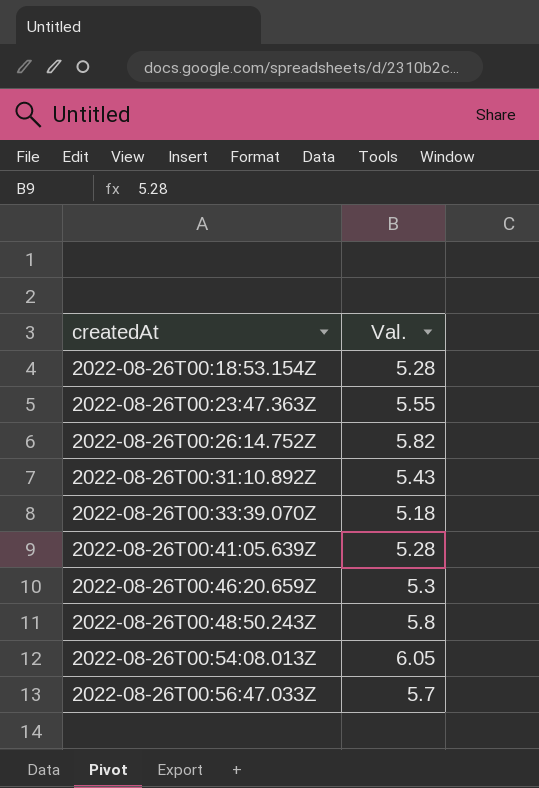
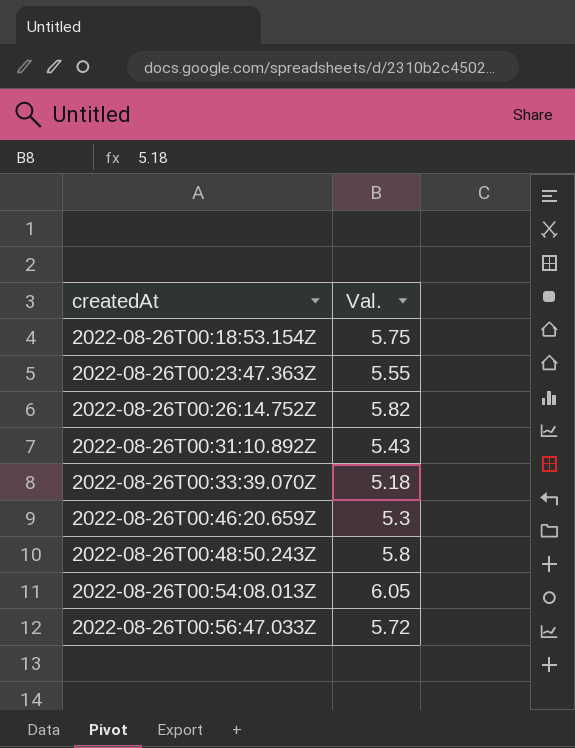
row 2022-08-26T00:41:05.639Z: 5.28 -> none
2022-08-26T00:18:53.154Z | Val.: 5.28 -> 5.75
2022-08-26T00:56:47.033Z | Val.: 5.7 -> 5.72

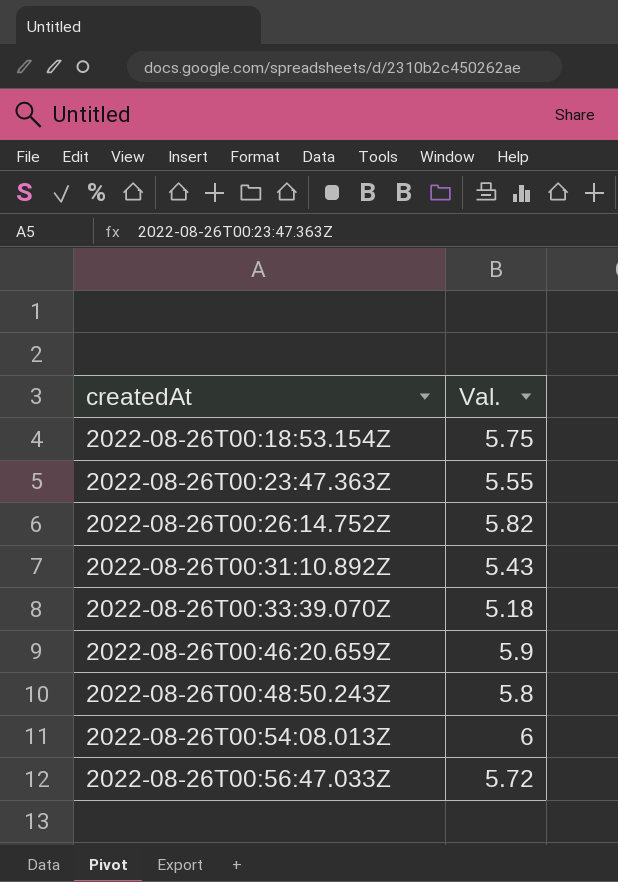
2022-08-26T00:46:20.659Z | Val.: 5.3 -> 5.9
2022-08-26T00:54:08.013Z | Val.: 6.05 -> 6

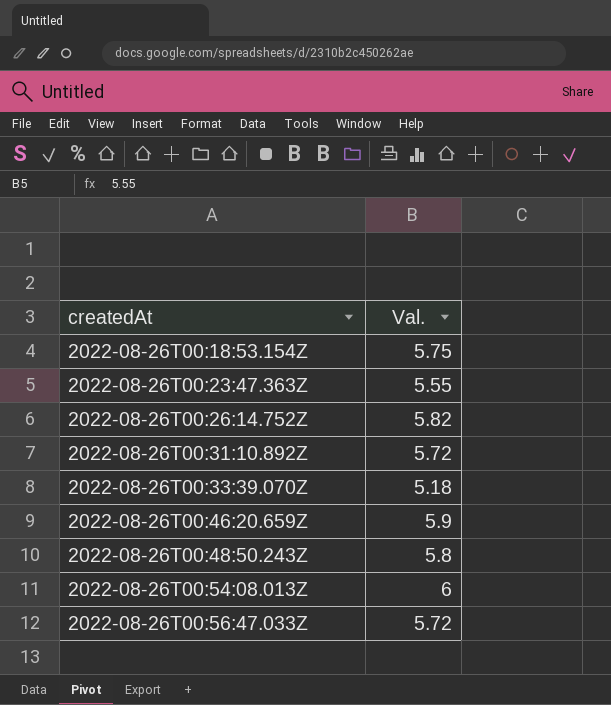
2022-08-26T00:31:10.892Z | Val.: 5.43 -> 5.72

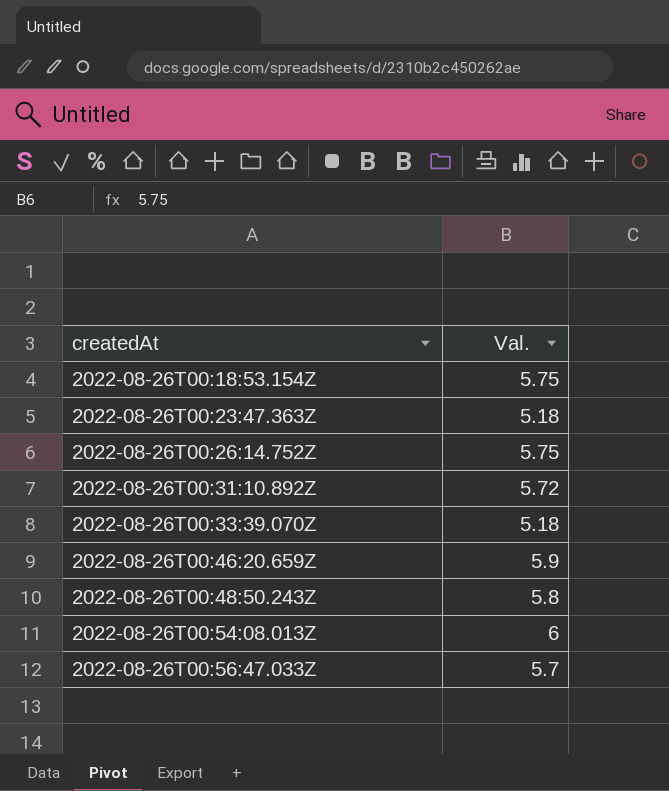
2022-08-26T00:23:47.363Z | Val.: 5.55 -> 5.18
2022-08-26T00:26:14.752Z | Val.: 5.82 -> 5.75
2022-08-26T00:56:47.033Z | Val.: 5.72 -> 5.7

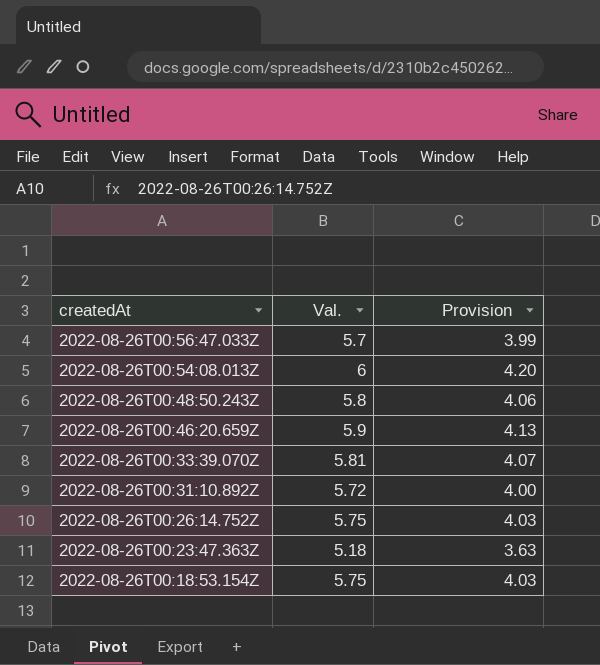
row order: createdAt ascending -> createdAt descending
column Provision | formula: none -> [Val.] * 0.7
2022-08-26T00:33:39.070Z | Val.: 5.18 -> 5.81

